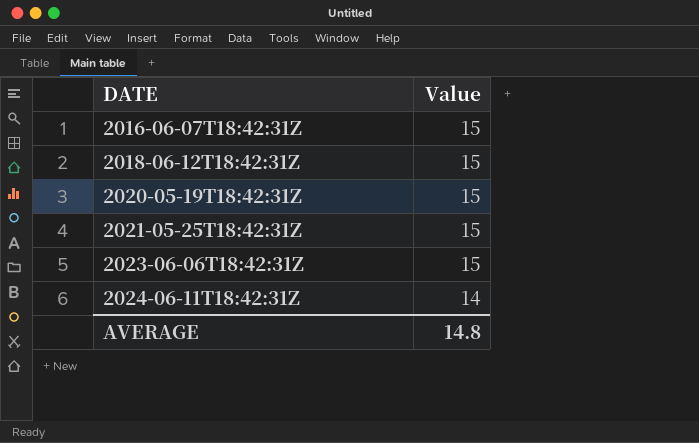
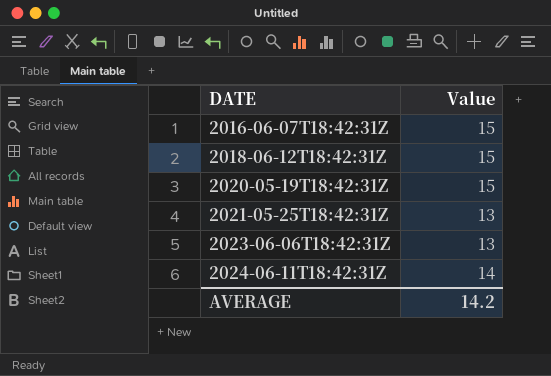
2021-05-25T18:42:31Z | Value: 15 -> 13
2023-06-06T18:42:31Z | Value: 15 -> 13
AVERAGE | Value: 14.8 -> 14.2

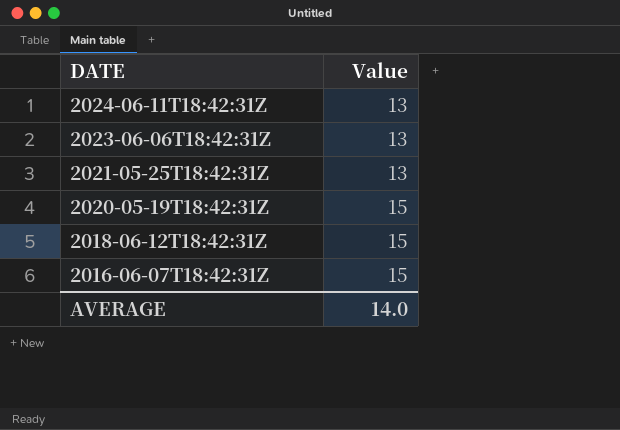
row order: DATE ascending -> DATE descending
2024-06-11T18:42:31Z | Value: 14 -> 13
AVERAGE | Value: 14.2 -> 14.0

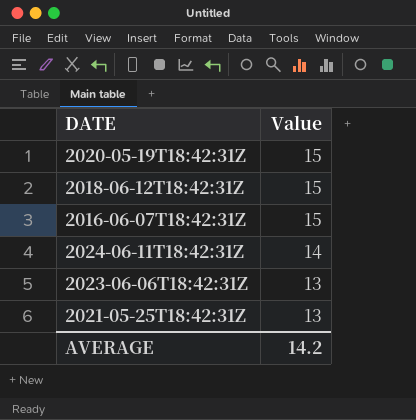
row order: DATE descending -> Value descending
2024-06-11T18:42:31Z | Value: 13 -> 14
AVERAGE | Value: 14.0 -> 14.2

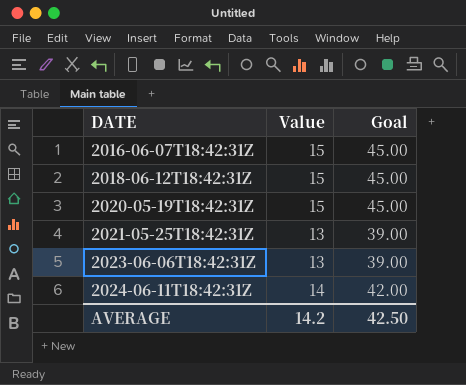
row order: Value descending -> DATE ascending
column Goal | formula: none -> [Value] * 3

